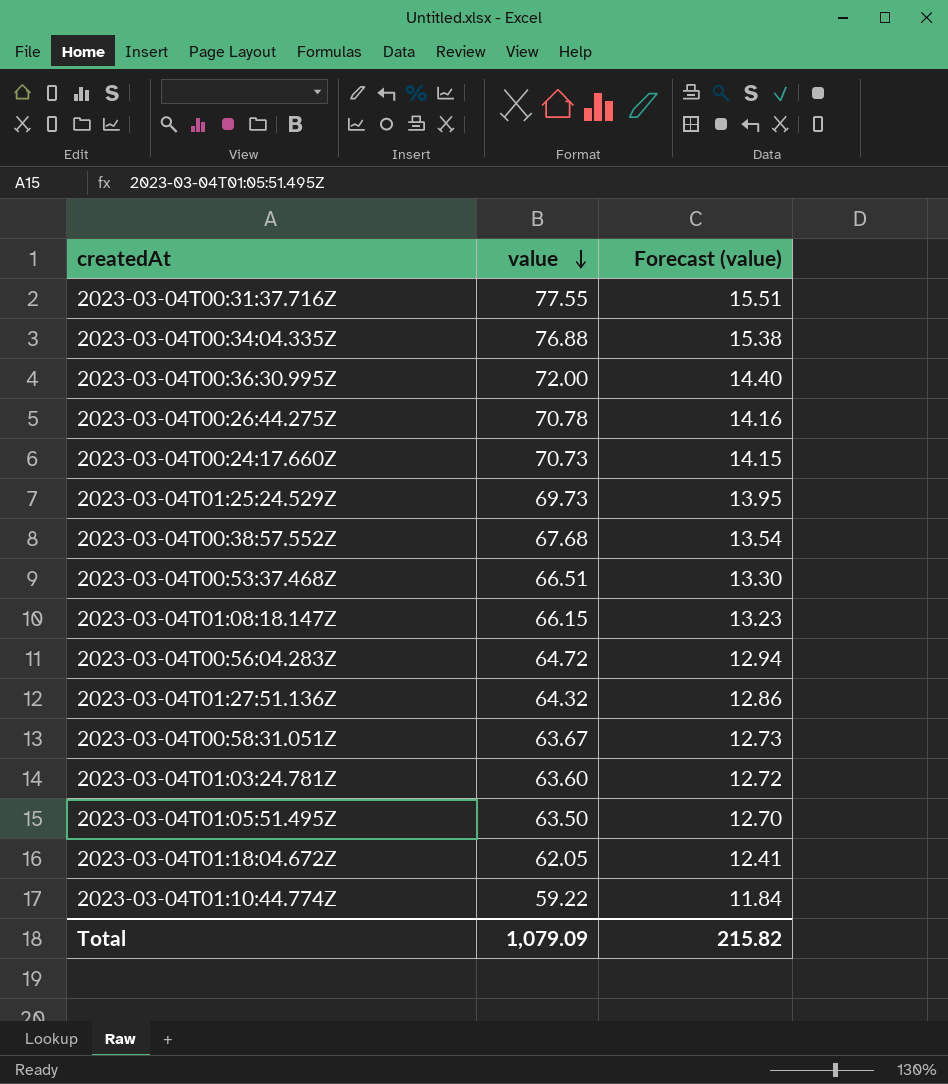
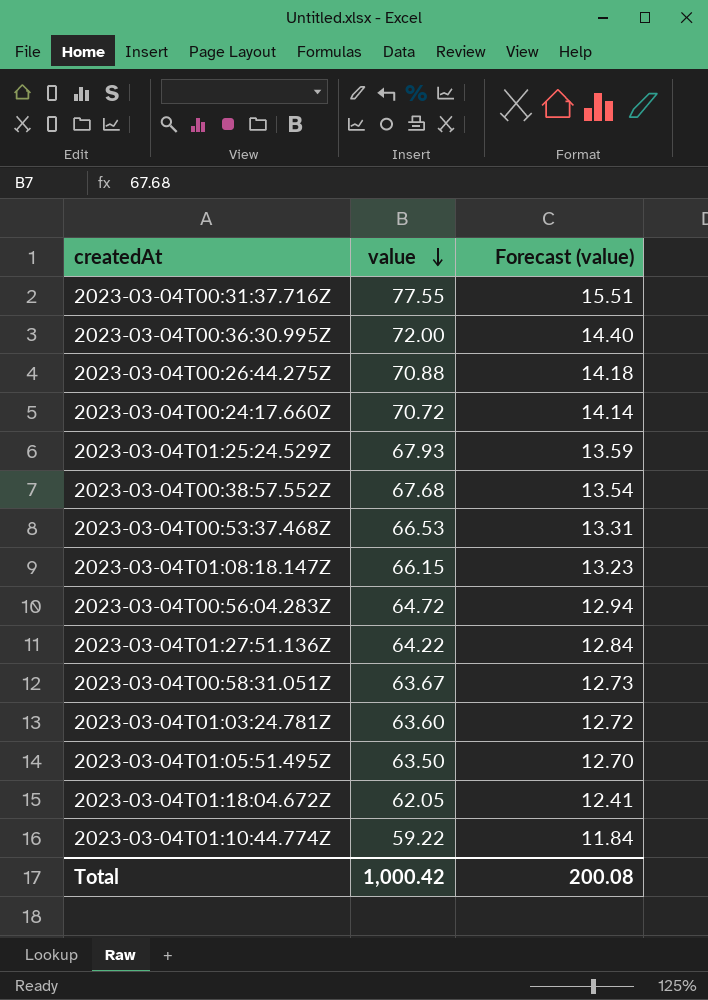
row 2023-03-04T00:34:04.335Z: 76.88 | 15.38 -> none
2023-03-04T00:26:44.275Z | value: 70.78 -> 70.88
2023-03-04T00:26:44.275Z | Forecast (value): 14.16 -> 14.18
2023-03-04T00:24:17.660Z | value: 70.73 -> 70.72
2023-03-04T00:24:17.660Z | Forecast (value): 14.15 -> 14.14
2023-03-04T01:25:24.529Z | value: 69.73 -> 67.93
2023-03-04T01:25:24.529Z | Forecast (value): 13.95 -> 13.59
2023-03-04T00:53:37.468Z | value: 66.51 -> 66.53
2023-03-04T00:53:37.468Z | Forecast (value): 13.30 -> 13.31
2023-03-04T01:27:51.136Z | value: 64.32 -> 64.22
2023-03-04T01:27:51.136Z | Forecast (value): 12.86 -> 12.84
Total | value: 1,079.09 -> 1,000.42
Total | Forecast (value): 215.82 -> 200.08

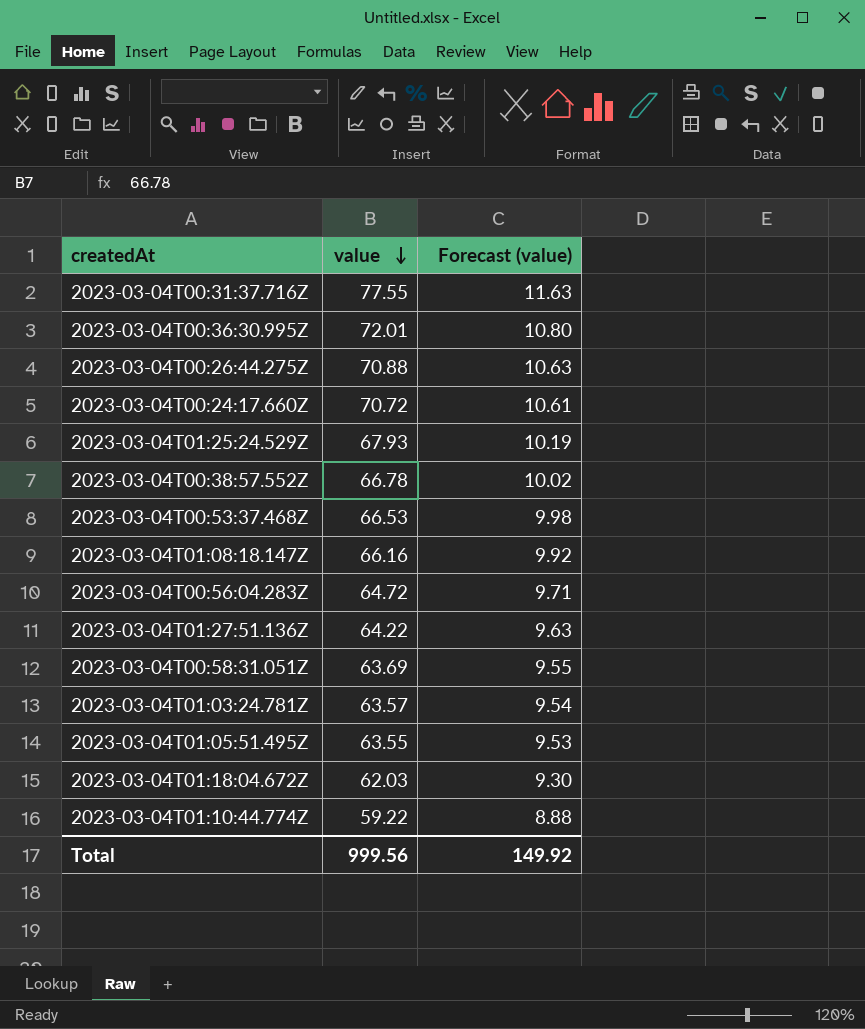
column Forecast (value) | formula: [value] * 0.2 -> [value] * 0.15
2023-03-04T00:36:30.995Z | value: 72.00 -> 72.01
2023-03-04T00:38:57.552Z | value: 67.68 -> 66.78
2023-03-04T01:08:18.147Z | value: 66.15 -> 66.16
2023-03-04T00:58:31.051Z | value: 63.67 -> 63.69
2023-03-04T01:03:24.781Z | value: 63.60 -> 63.57
2023-03-04T01:05:51.495Z | value: 63.50 -> 63.55
2023-03-04T01:18:04.672Z | value: 62.05 -> 62.03
Total | value: 1,000.42 -> 999.56
Total | Forecast (value): 200.08 -> 149.92

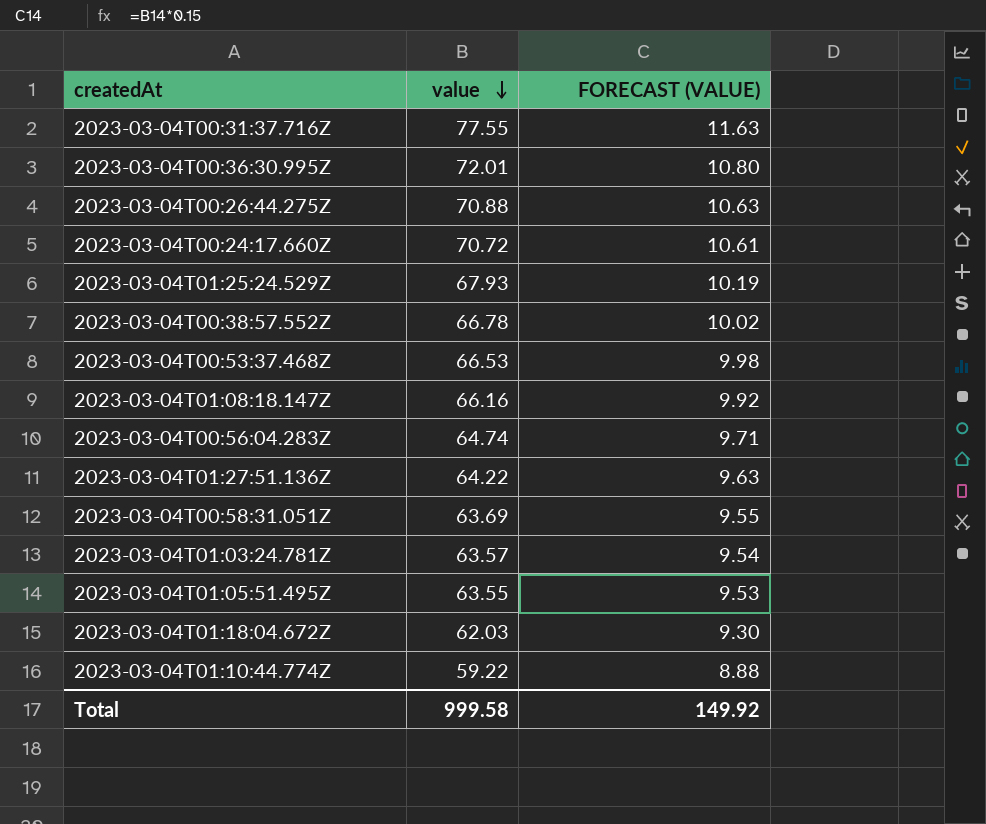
column name: Forecast (value) -> FORECAST (VALUE)
2023-03-04T00:56:04.283Z | value: 64.72 -> 64.74
Total | value: 999.56 -> 999.58

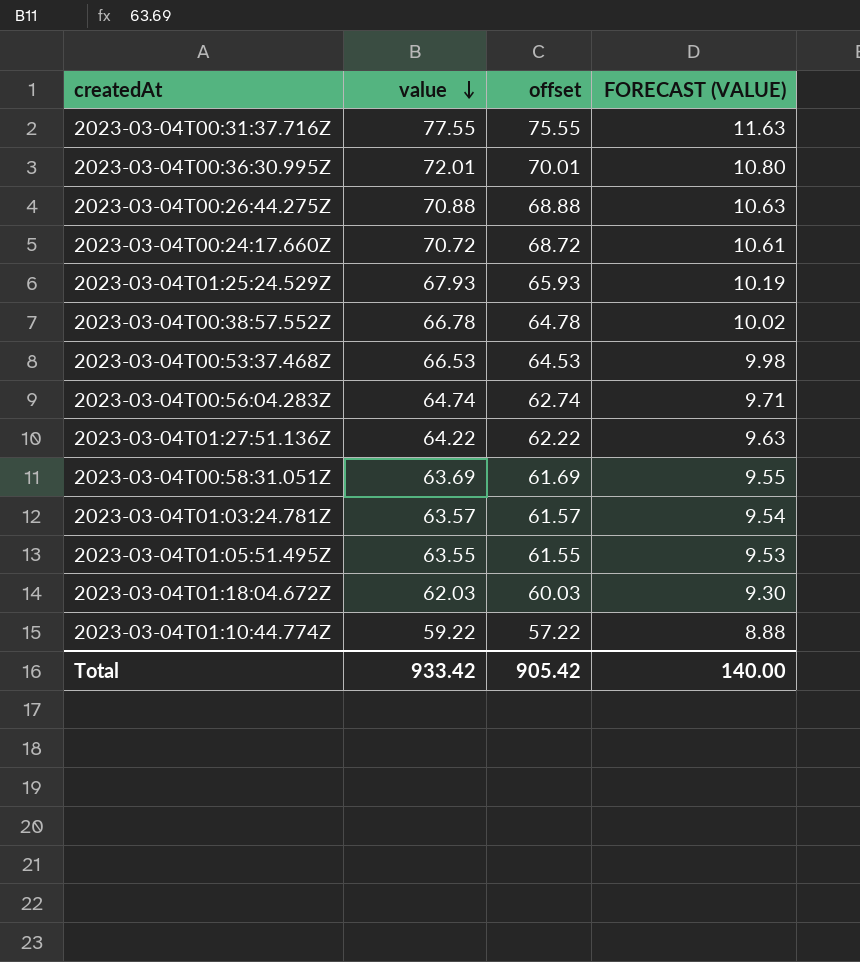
column offset | formula: none -> [value] - 2
row 2023-03-04T01:08:18.147Z: 66.16 | 9.92 -> none
Total | value: 999.58 -> 933.42
Total | FORECAST (VALUE): 149.92 -> 140.00

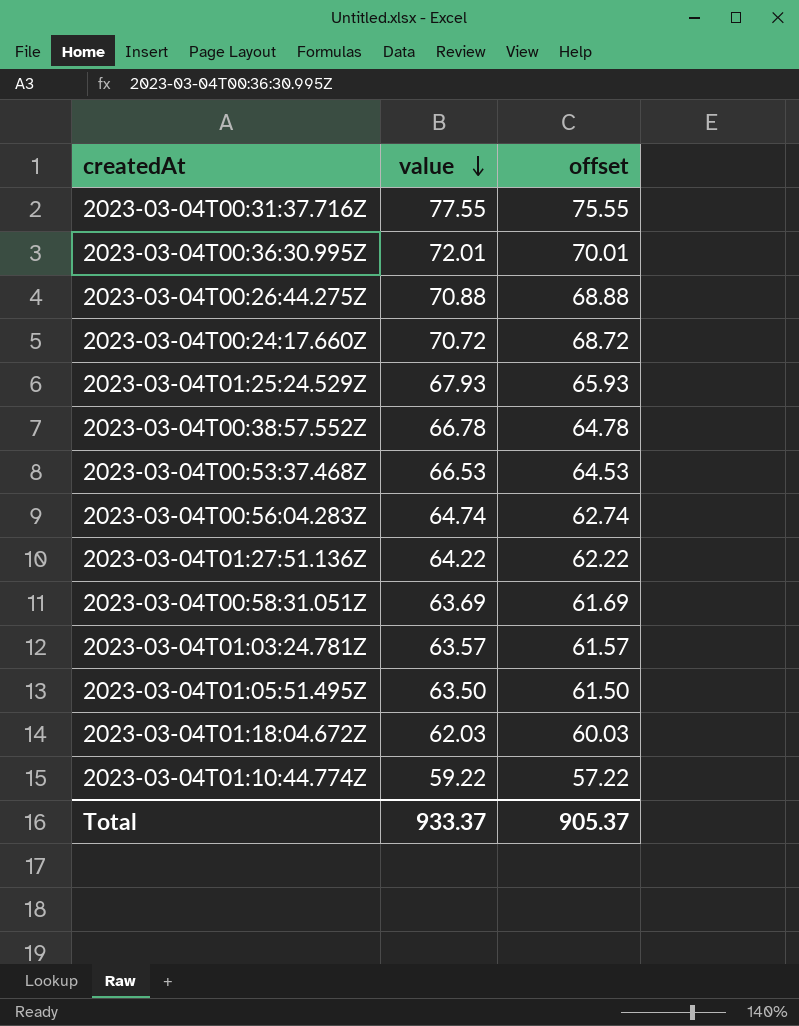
column FORECAST (VALUE) | formula: [value] * 0.15 -> none
2023-03-04T01:05:51.495Z | value: 63.55 -> 63.50
2023-03-04T01:05:51.495Z | offset: 61.55 -> 61.50
Total | value: 933.42 -> 933.37
Total | offset: 905.42 -> 905.37

